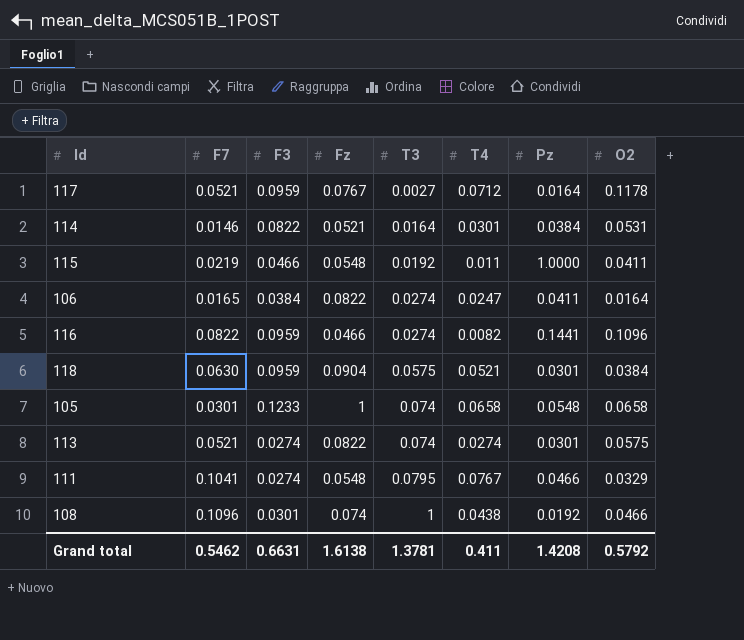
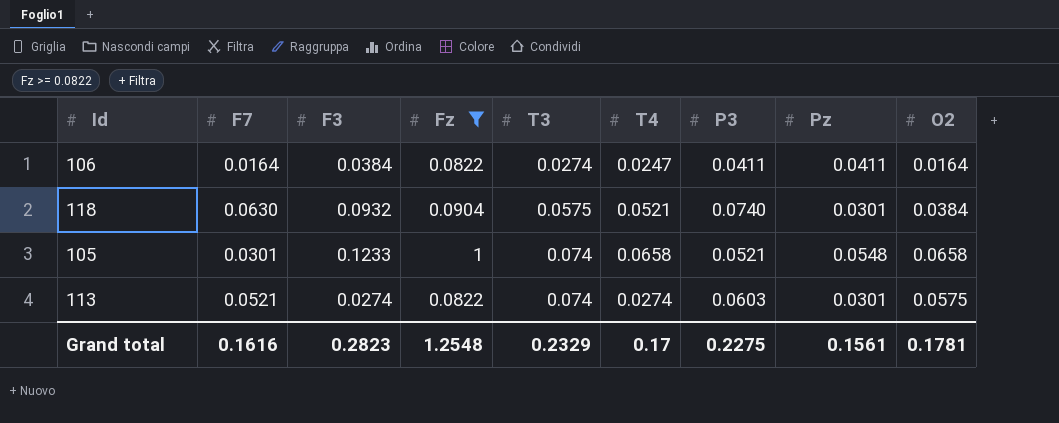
filter: none -> Fz >= 0.0822
column P3 | position: none -> 7
106 | F7: 0.0165 -> 0.0164
118 | F3: 0.0959 -> 0.0932
Grand total | F7: 0.5462 -> 0.1616
Grand total | F3: 0.6631 -> 0.2823
Grand total | Fz: 1.6138 -> 1.2548
Grand total | T3: 1.3781 -> 0.2329
Grand total | T4: 0.411 -> 0.17
Grand total | Pz: 1.4208 -> 0.1561
Grand total | O2: 0.5792 -> 0.1781

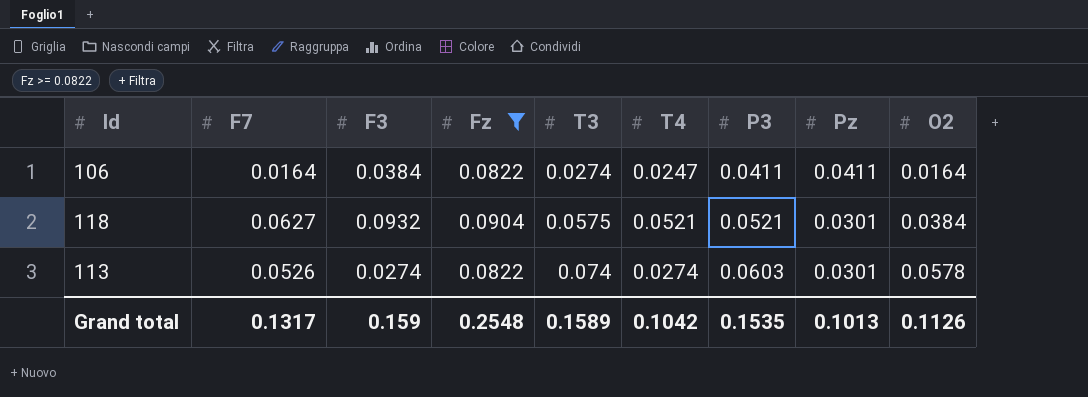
row 105: 0.0301 | 0.1233 | 1 | 0.074 | 0.0658 | 0.0521 | 0.0548 | 0.0658 -> none
118 | F7: 0.0630 -> 0.0627
118 | P3: 0.0740 -> 0.0521
113 | F7: 0.0521 -> 0.0526
113 | O2: 0.0575 -> 0.0578
Grand total | F7: 0.1616 -> 0.1317
Grand total | F3: 0.2823 -> 0.159
Grand total | Fz: 1.2548 -> 0.2548
Grand total | T3: 0.2329 -> 0.1589
Grand total | T4: 0.17 -> 0.1042
Grand total | P3: 0.2275 -> 0.1535
Grand total | Pz: 0.1561 -> 0.1013
Grand total | O2: 0.1781 -> 0.1126

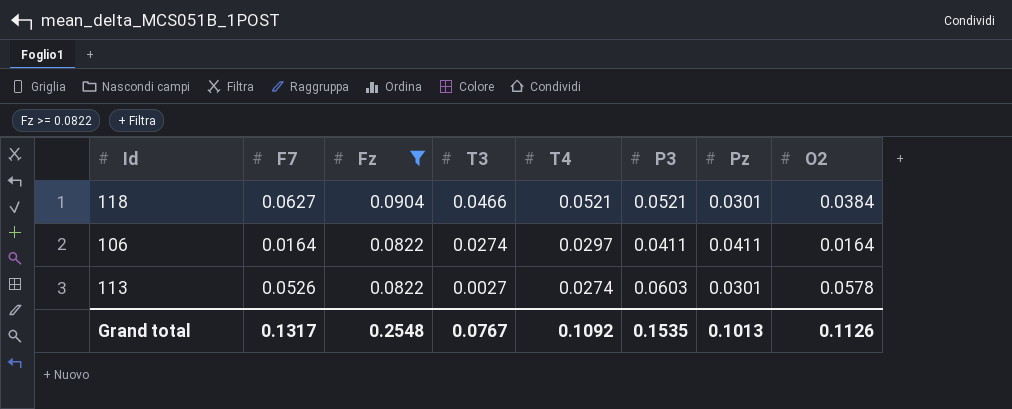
row order: T3 ascending -> Fz descending
column F3 | position: 3 -> none
118 | T3: 0.0575 -> 0.0466
106 | T4: 0.0247 -> 0.0297
113 | T3: 0.074 -> 0.0027
Grand total | T3: 0.1589 -> 0.0767
Grand total | T4: 0.1042 -> 0.1092

